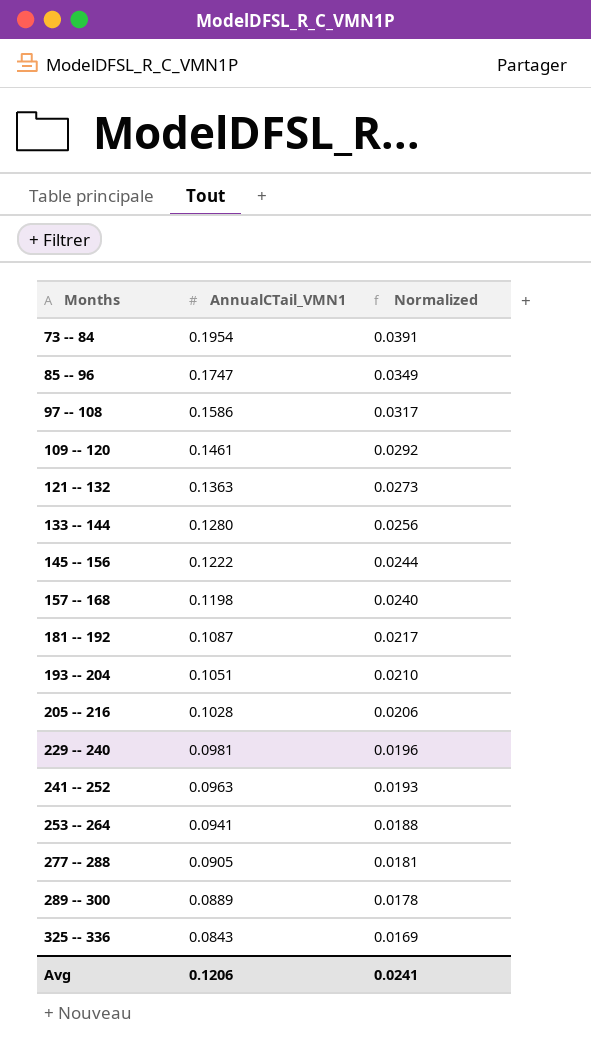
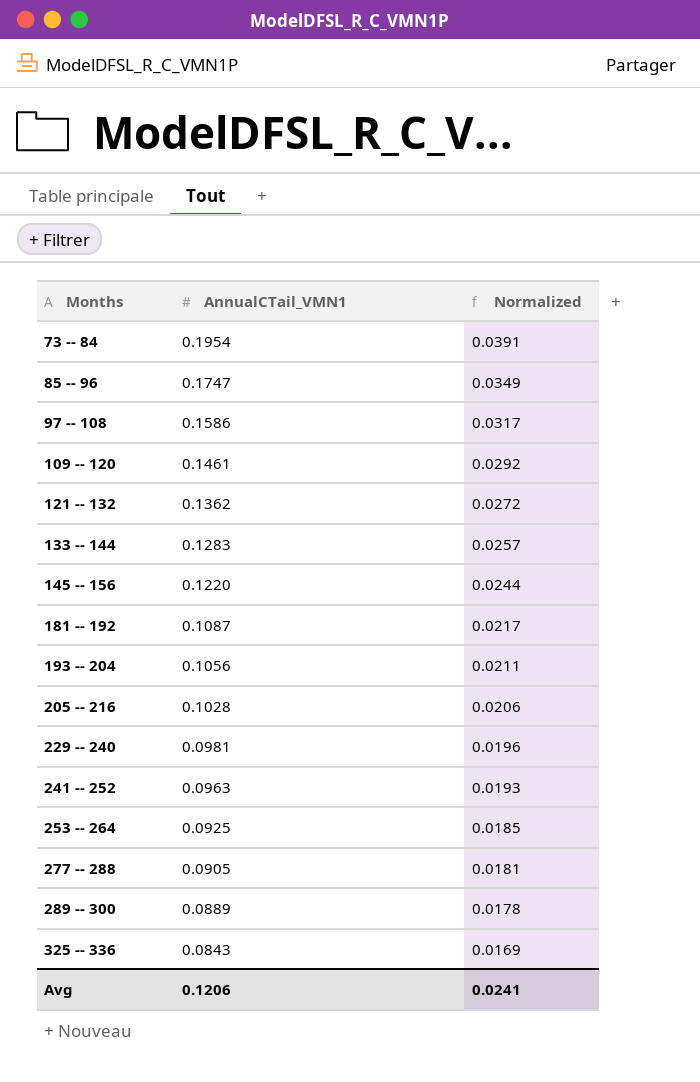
row 157 -- 168: 0.1198 | 0.0240 -> none
121 -- 132 | AnnualCTail_VMN1: 0.1363 -> 0.1362
121 -- 132 | Normalized: 0.0273 -> 0.0272
133 -- 144 | AnnualCTail_VMN1: 0.1280 -> 0.1283
133 -- 144 | Normalized: 0.0256 -> 0.0257
145 -- 156 | AnnualCTail_VMN1: 0.1222 -> 0.1220
193 -- 204 | AnnualCTail_VMN1: 0.1051 -> 0.1056
193 -- 204 | Normalized: 0.0210 -> 0.0211
253 -- 264 | AnnualCTail_VMN1: 0.0941 -> 0.0925
253 -- 264 | Normalized: 0.0188 -> 0.0185

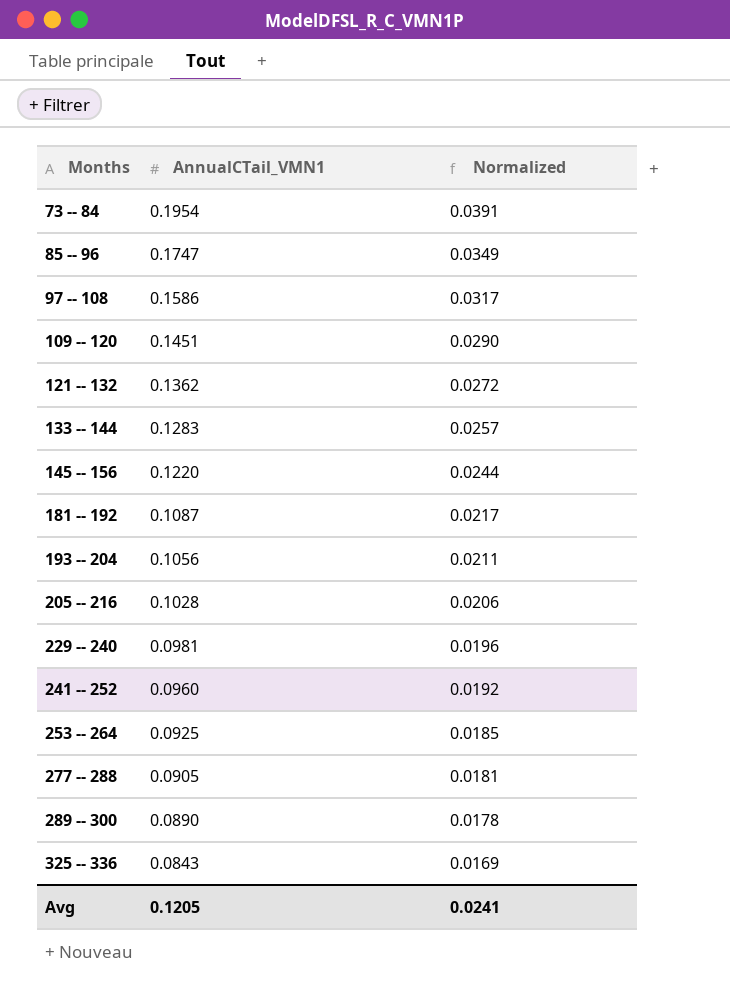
109 -- 120 | AnnualCTail_VMN1: 0.1461 -> 0.1451
109 -- 120 | Normalized: 0.0292 -> 0.0290
241 -- 252 | AnnualCTail_VMN1: 0.0963 -> 0.0960
241 -- 252 | Normalized: 0.0193 -> 0.0192
289 -- 300 | AnnualCTail_VMN1: 0.0889 -> 0.0890
Avg | AnnualCTail_VMN1: 0.1206 -> 0.1205

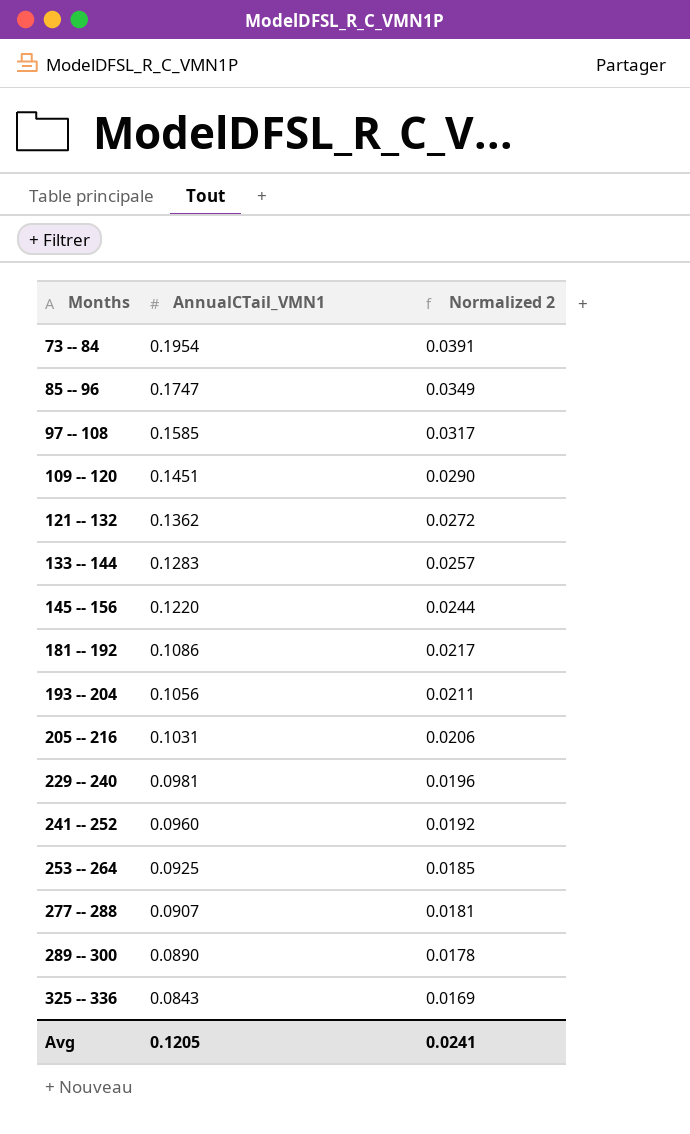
column name: Normalized -> Normalized 2
97 -- 108 | AnnualCTail_VMN1: 0.1586 -> 0.1585
181 -- 192 | AnnualCTail_VMN1: 0.1087 -> 0.1086
205 -- 216 | AnnualCTail_VMN1: 0.1028 -> 0.1031
277 -- 288 | AnnualCTail_VMN1: 0.0905 -> 0.0907

